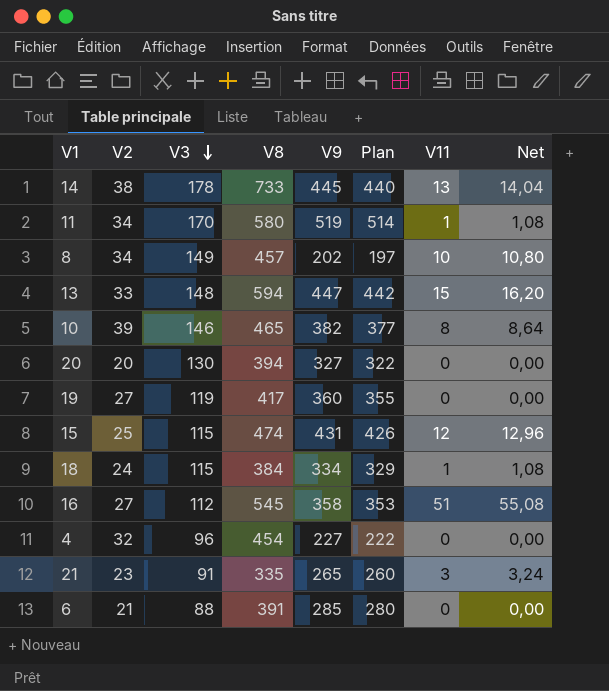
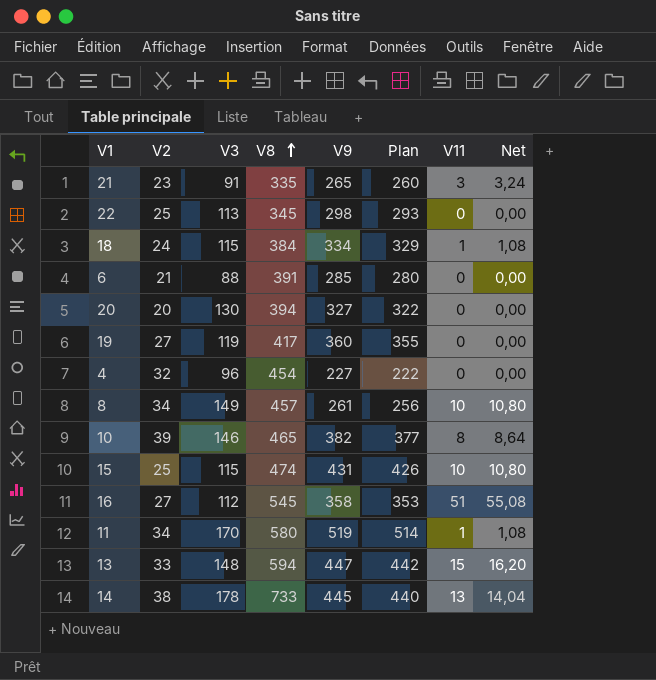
row order: V3 descending -> V8 ascending
row 22: none -> 25 | 113 | 345 | 298 | 293 | 0 | 0,00
8 | V9: 202 -> 261
8 | Plan: 197 -> 256
15 | V11: 12 -> 10
15 | Net: 12,96 -> 10,80

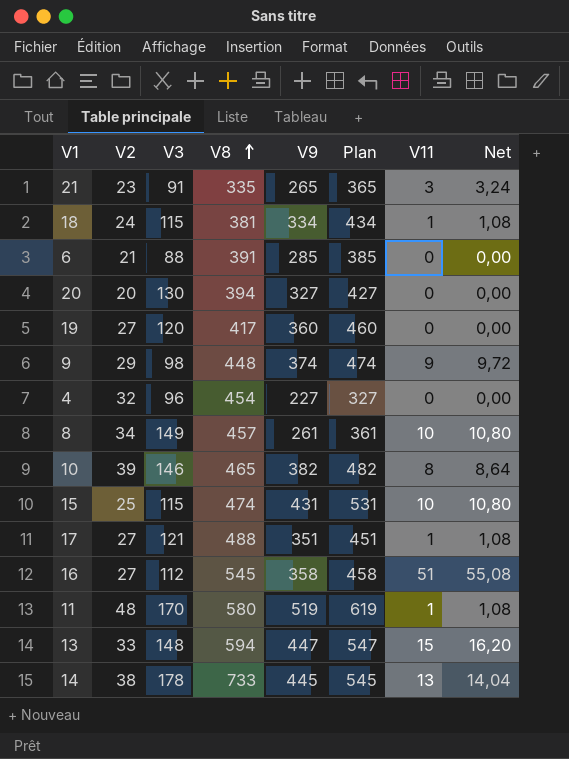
column Plan | formula: [V9] - 5 -> [V9] + 100
row 22: 25 | 113 | 345 | 298 | 293 | 0 | 0,00 -> none
18 | V8: 384 -> 381
19 | V3: 119 -> 120
row 9: none -> 29 | 98 | 448 | 374 | 474 | 9 | 9,72
row 17: none -> 27 | 121 | 488 | 351 | 451 | 1 | 1,08
11 | V2: 34 -> 48

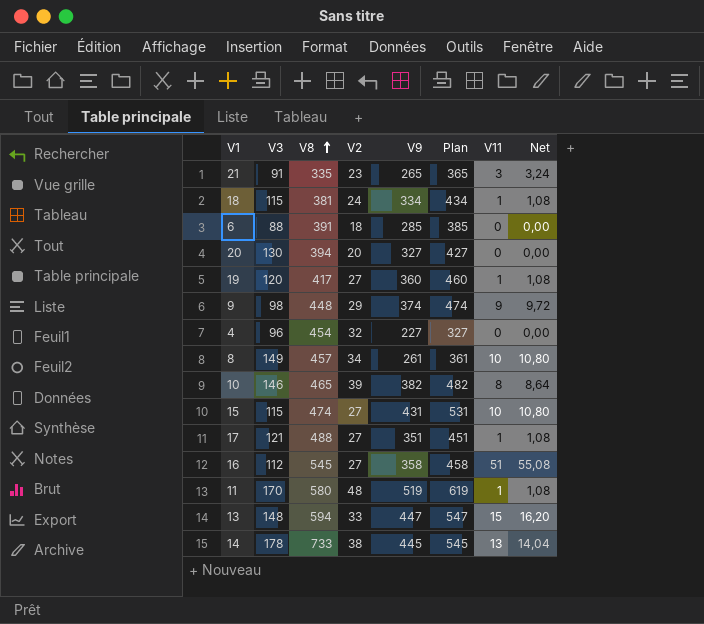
column V2 | position: 2 -> 4
6 | V2: 21 -> 18
19 | V11: 0 -> 1
19 | Net: 0,00 -> 1,08
15 | V2: 25 -> 27

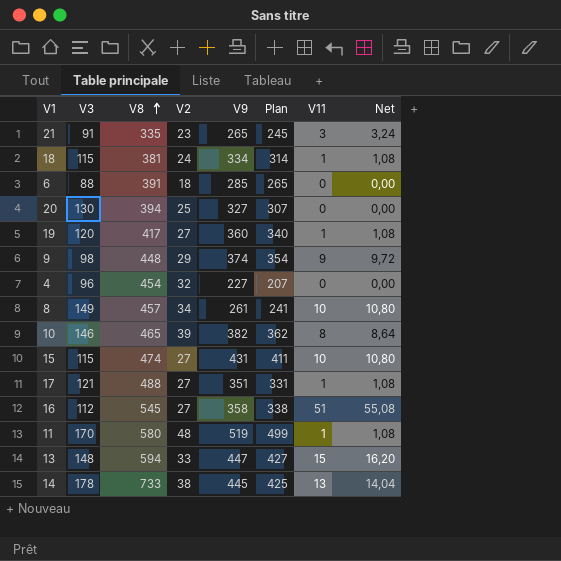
column Plan | formula: [V9] + 100 -> [V9] - 20
20 | V2: 20 -> 25

